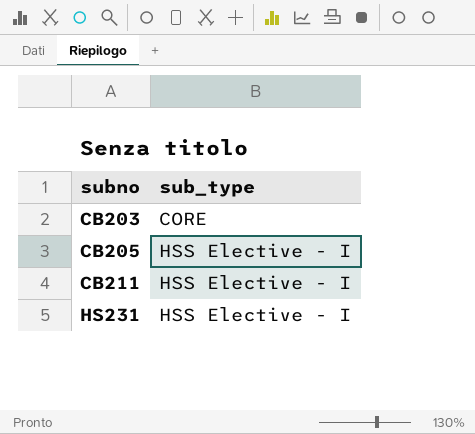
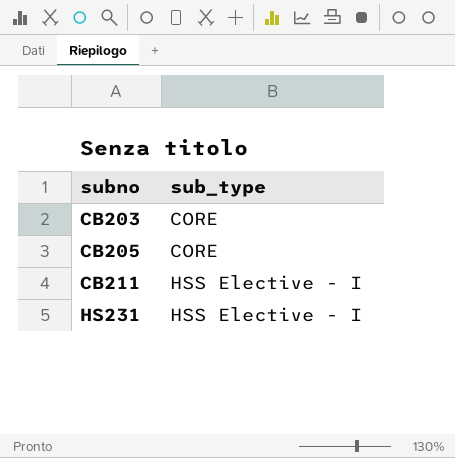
CB205 | sub_type: HSS Elective - I -> CORE

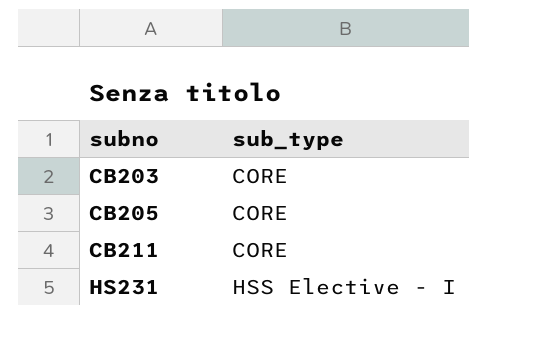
CB211 | sub_type: HSS Elective - I -> CORE

